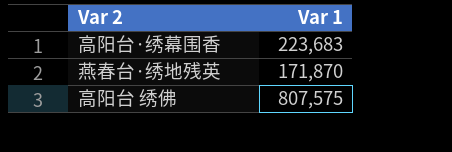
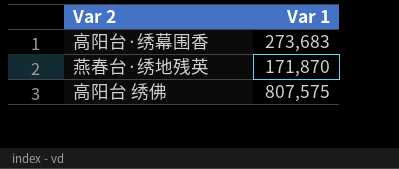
高阳台·绣幕围香 | Var 1: 223,683 -> 273,683

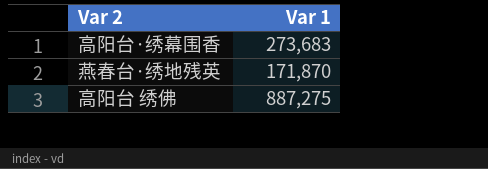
高阳台 绣佛 | Var 1: 807,575 -> 887,275

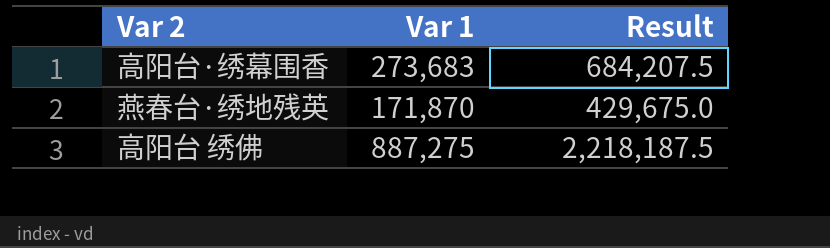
column Result | formula: none -> [Var 1] * 2.5

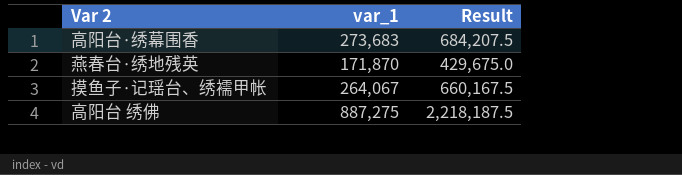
column name: Var 1 -> var_1
row 摸鱼子·记瑶台、绣襦甲帐: none -> 264,067 | 660,167.5

